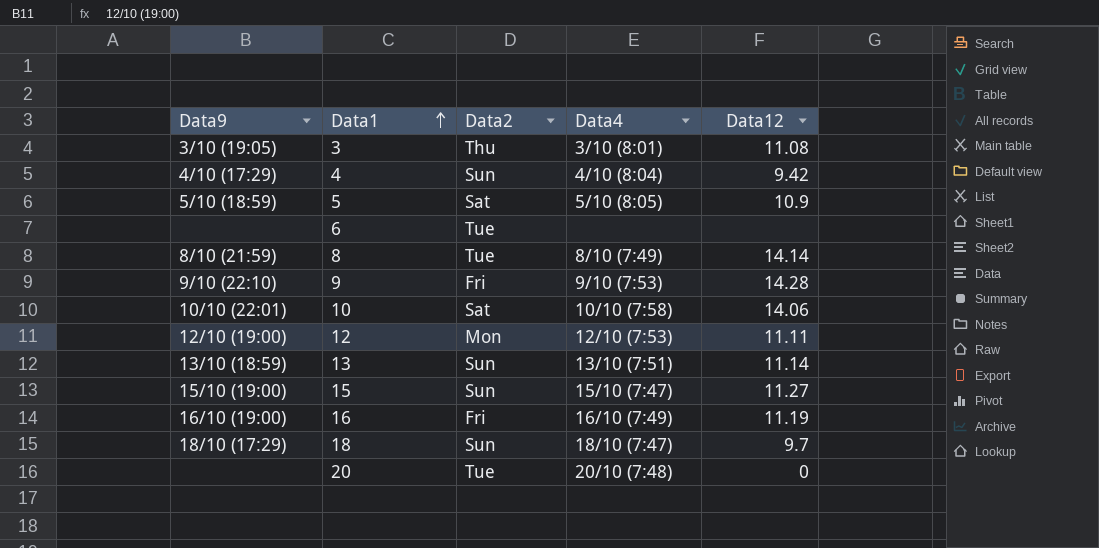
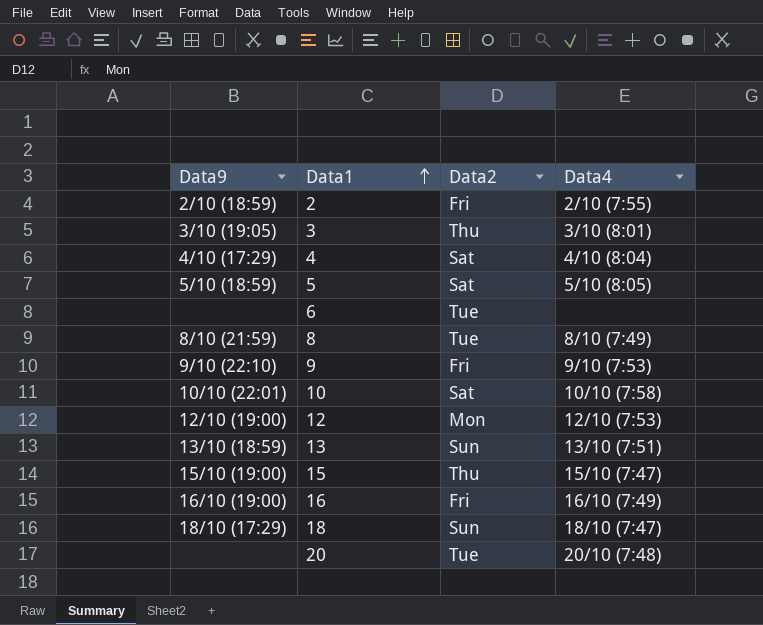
column Data12 | position: 5 -> none
row 2: none -> 2/10 (18:59) | Fri | 2/10 (7:55)
4 | Data2: Sun -> Sat
15 | Data2: Sun -> Thu

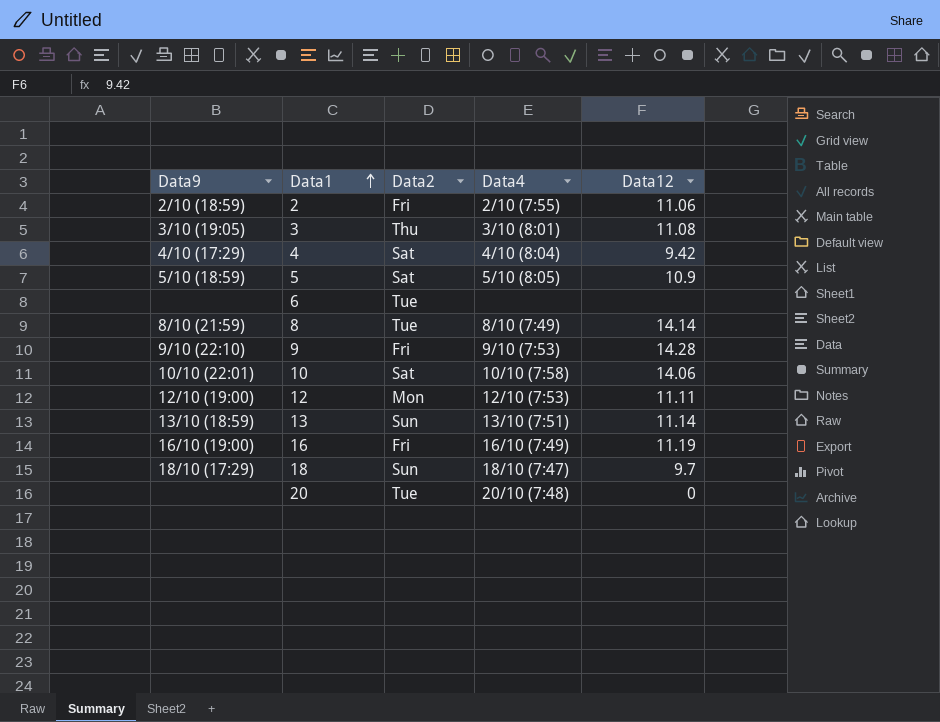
column Data12 | position: none -> 5
row 15: 15/10 (19:00) | Thu | 15/10 (7:47) -> none

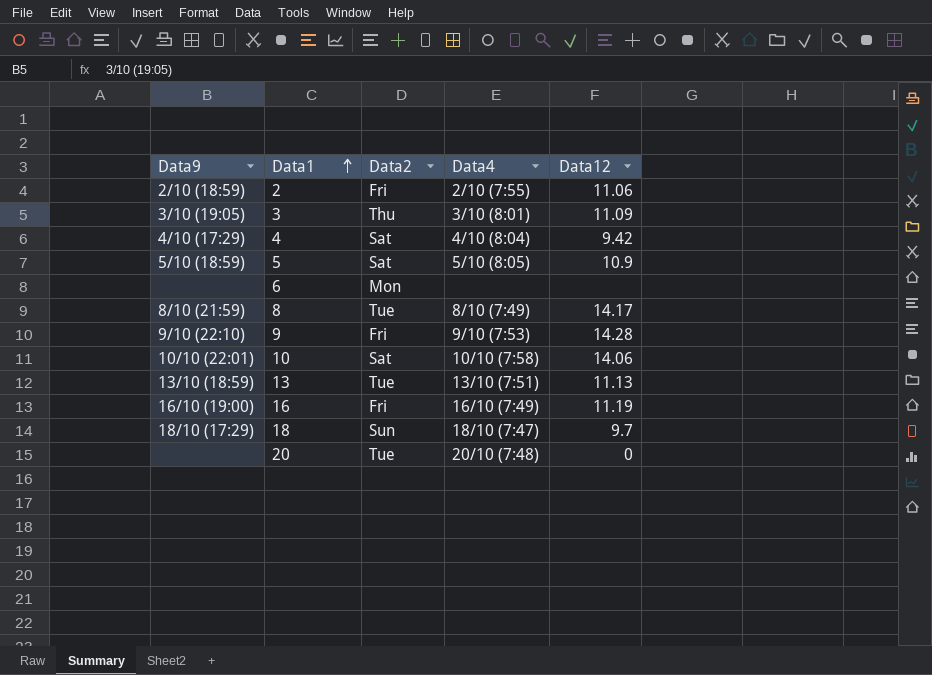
row 12: 12/10 (19:00) | Mon | 12/10 (7:53) | 11.11 -> none
3 | Data12: 11.08 -> 11.09
6 | Data2: Tue -> Mon
8 | Data12: 14.14 -> 14.17
13 | Data2: Sun -> Tue
13 | Data12: 11.14 -> 11.13

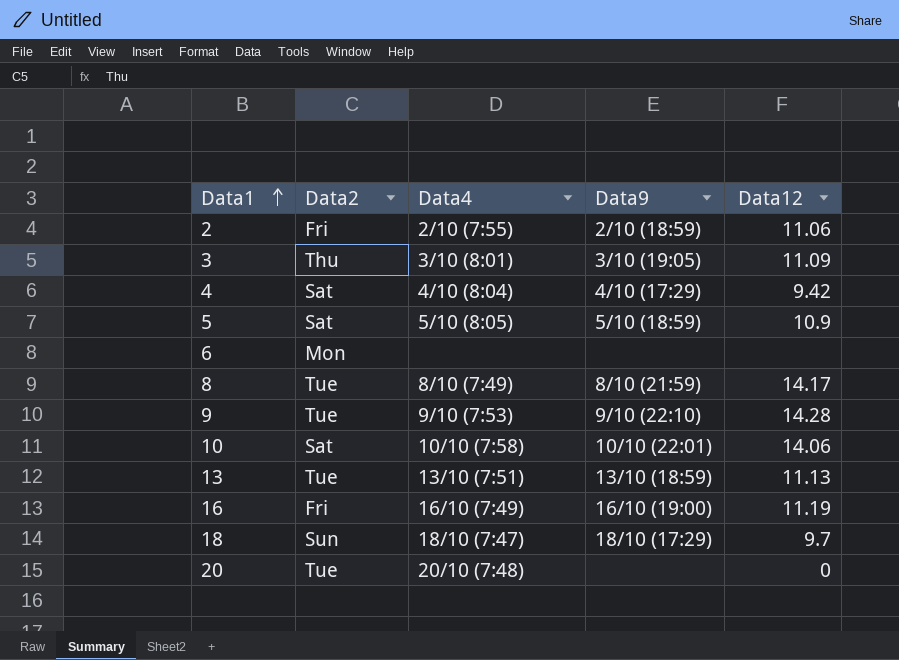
column Data9 | position: 1 -> 4
9 | Data2: Fri -> Tue

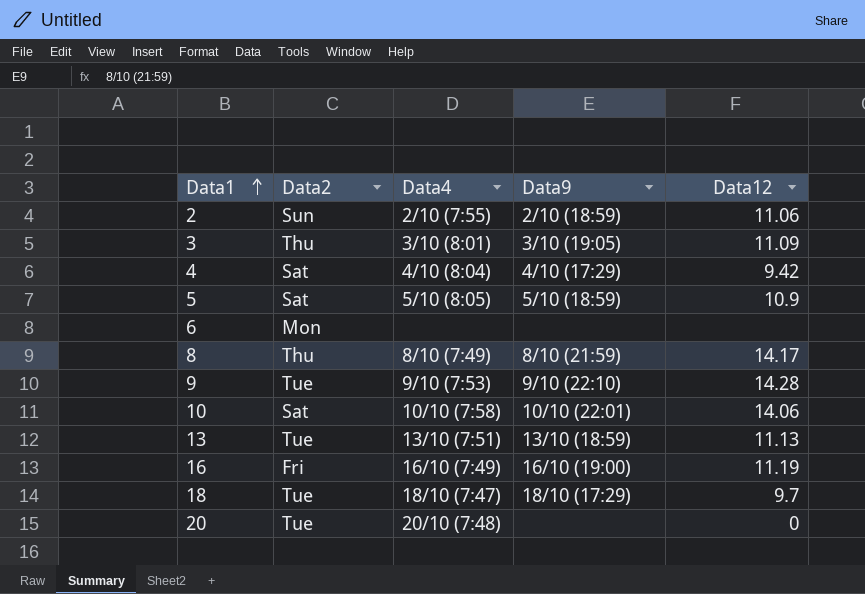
2 | Data2: Fri -> Sun
8 | Data2: Tue -> Thu
18 | Data2: Sun -> Tue

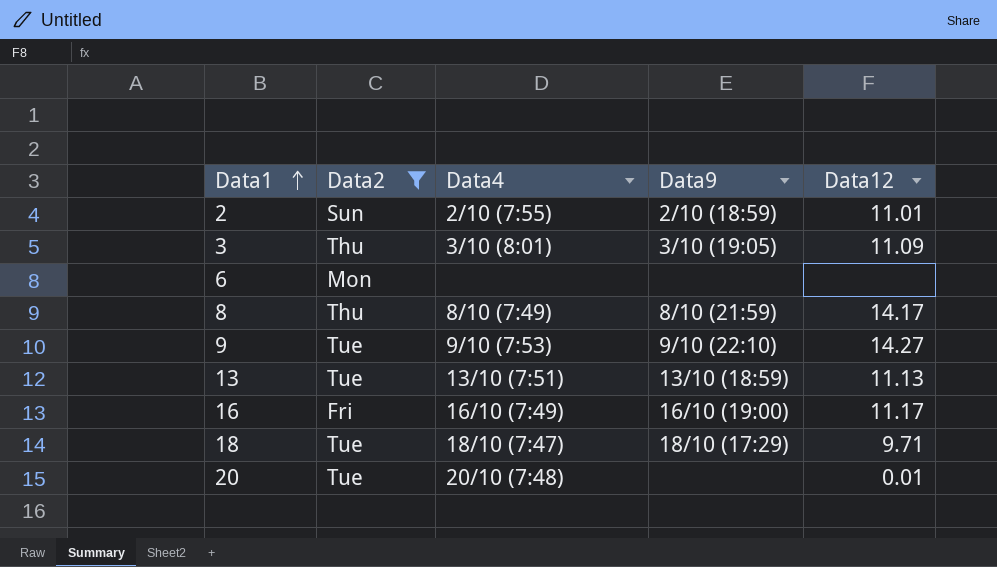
filter: none -> Data2 != Sat
2 | Data12: 11.06 -> 11.01
9 | Data12: 14.28 -> 14.27
16 | Data12: 11.19 -> 11.17
18 | Data12: 9.7 -> 9.71
20 | Data12: 0 -> 0.01

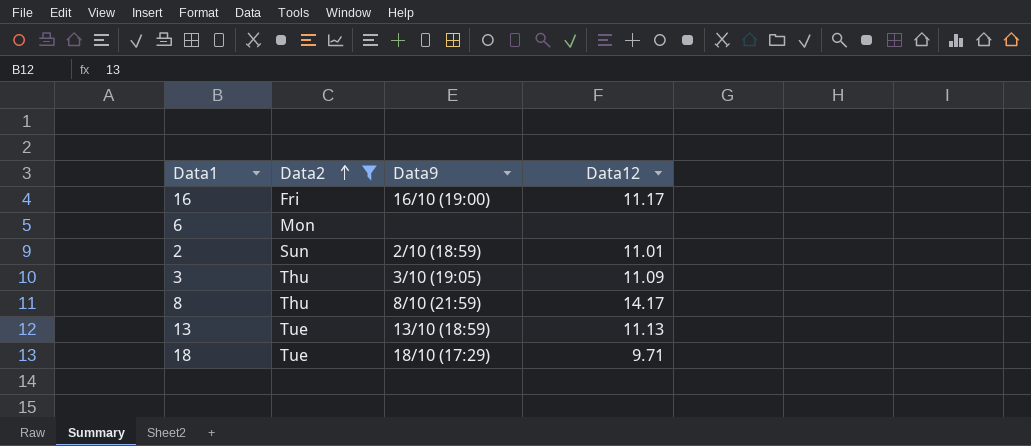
row order: Data1 ascending -> Data2 ascending
column Data4 | position: 3 -> none
row 9: Tue | 9/10 (7:53) | 9/10 (22:10) | 14.27 -> none
row 20: Tue | 20/10 (7:48) | none | 0.01 -> none

